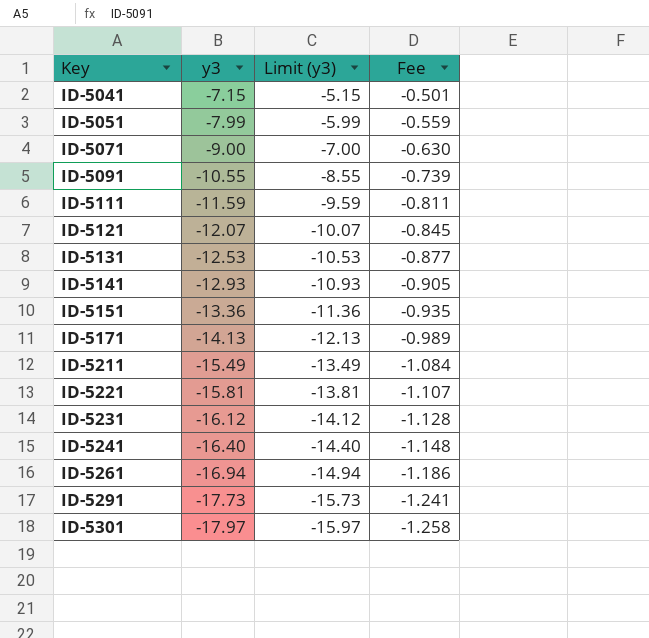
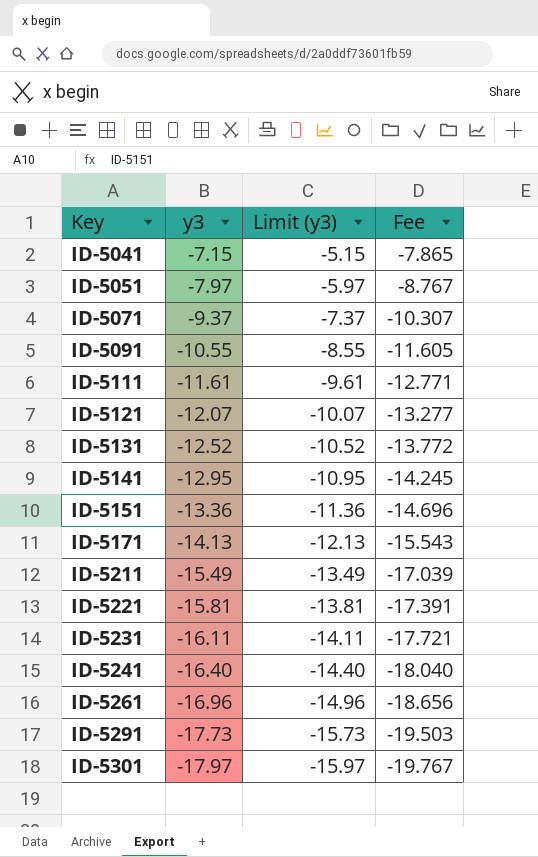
column Fee | formula: [y3] * 0.07 -> [y3] * 1.1
ID-5051 | y3: -7.99 -> -7.97
ID-5051 | Limit (y3): -5.99 -> -5.97
ID-5071 | y3: -9.00 -> -9.37
ID-5071 | Limit (y3): -7.00 -> -7.37
ID-5111 | y3: -11.59 -> -11.61
ID-5111 | Limit (y3): -9.59 -> -9.61
ID-5131 | y3: -12.53 -> -12.52
ID-5131 | Limit (y3): -10.53 -> -10.52
ID-5141 | y3: -12.93 -> -12.95
ID-5141 | Limit (y3): -10.93 -> -10.95
ID-5231 | y3: -16.12 -> -16.11
ID-5231 | Limit (y3): -14.12 -> -14.11
ID-5261 | y3: -16.94 -> -16.96
ID-5261 | Limit (y3): -14.94 -> -14.96

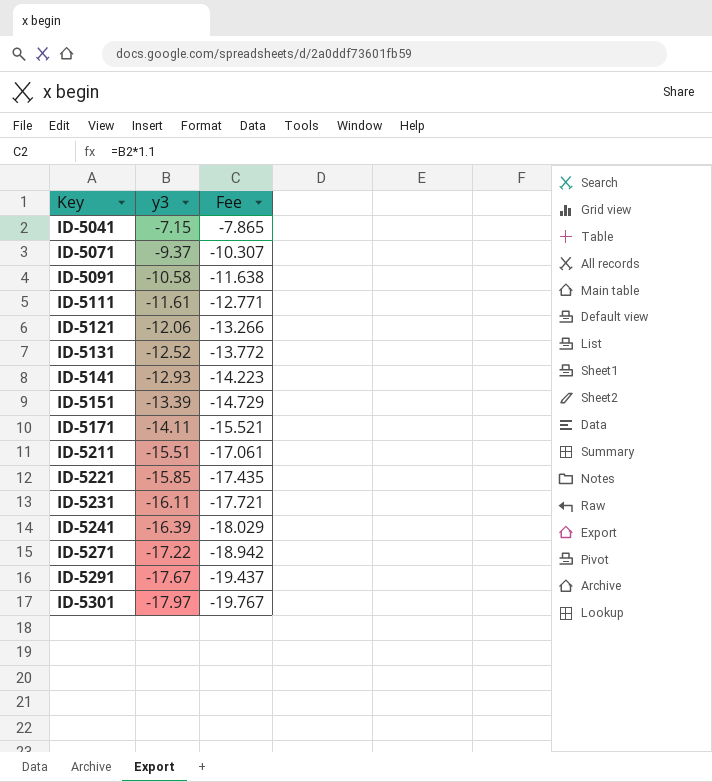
column Limit (y3) | formula: [y3] + 2 -> none
row ID-5051: -7.97 | -5.97 | -8.767 -> none
row ID-5261: -16.96 | -14.96 | -18.656 -> none
ID-5091 | y3: -10.55 -> -10.58
ID-5091 | Fee: -11.605 -> -11.638
ID-5121 | y3: -12.07 -> -12.06
ID-5121 | Fee: -13.277 -> -13.266
ID-5141 | y3: -12.95 -> -12.93
ID-5141 | Fee: -14.245 -> -14.223
ID-5151 | y3: -13.36 -> -13.39
ID-5151 | Fee: -14.696 -> -14.729
ID-5171 | y3: -14.13 -> -14.11
ID-5171 | Fee: -15.543 -> -15.521
ID-5211 | y3: -15.49 -> -15.51
ID-5211 | Fee: -17.039 -> -17.061
ID-5221 | y3: -15.81 -> -15.85
ID-5221 | Fee: -17.391 -> -17.435
ID-5241 | y3: -16.40 -> -16.39
ID-5241 | Fee: -18.040 -> -18.029
row ID-5271: none -> -17.22 | -18.942
ID-5291 | y3: -17.73 -> -17.67
ID-5291 | Fee: -19.503 -> -19.437

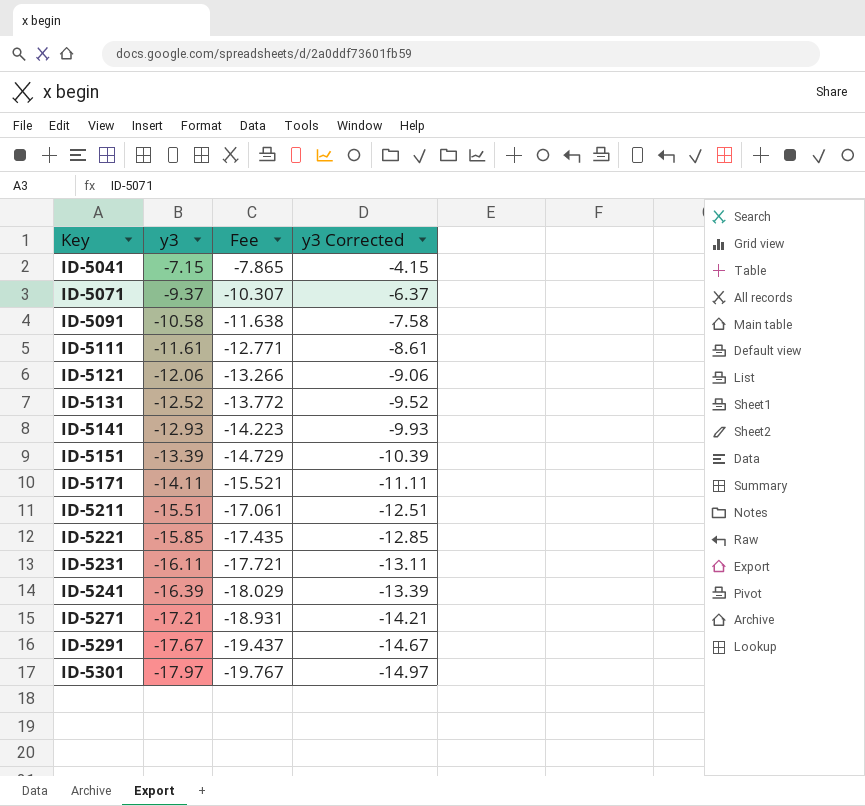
column y3 Corrected | formula: none -> [y3] + 3
ID-5271 | y3: -17.22 -> -17.21
ID-5271 | Fee: -18.942 -> -18.931

